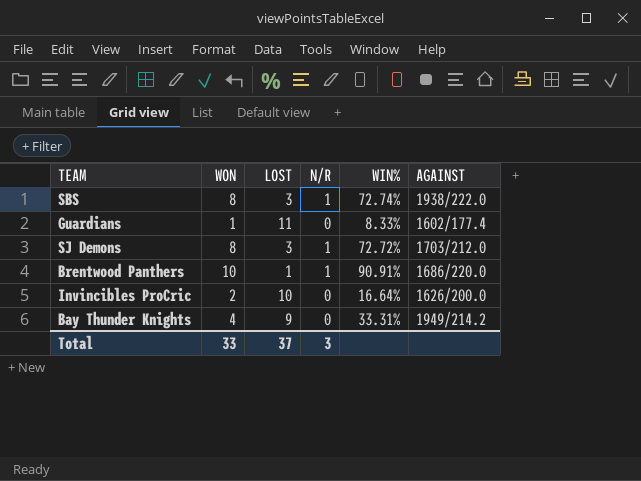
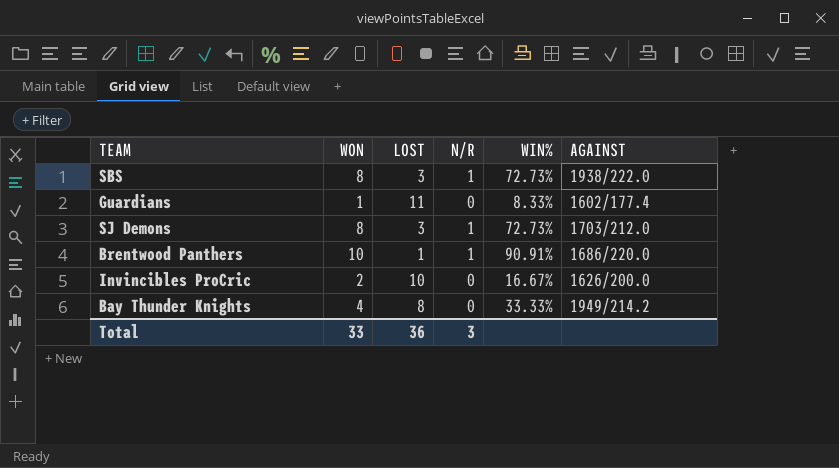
SBS | WIN%: 72.74% -> 72.73%
SJ Demons | WIN%: 72.72% -> 72.73%
Invincibles ProCric | WIN%: 16.64% -> 16.67%
Bay Thunder Knights | LOST: 9 -> 8
Bay Thunder Knights | WIN%: 33.31% -> 33.33%
Total | LOST: 37 -> 36

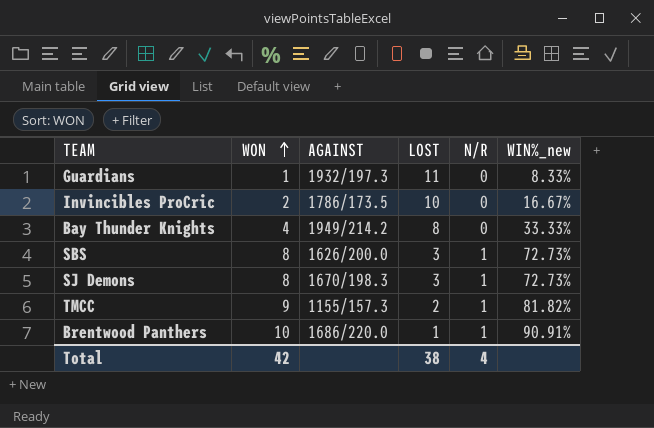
row order: none -> WON ascending
column AGAINST | position: 6 -> 3
column name: WIN% -> WIN%_new
Guardians | AGAINST: 1602/177.4 -> 1932/197.3
Invincibles ProCric | AGAINST: 1626/200.0 -> 1786/173.5
SBS | AGAINST: 1938/222.0 -> 1626/200.0
SJ Demons | AGAINST: 1703/212.0 -> 1670/198.3
row TMCC: none -> 9 | 1155/157.3 | 2 | 1 | 81.82%
Total | WON: 33 -> 42
Total | LOST: 36 -> 38
Total | N/R: 3 -> 4

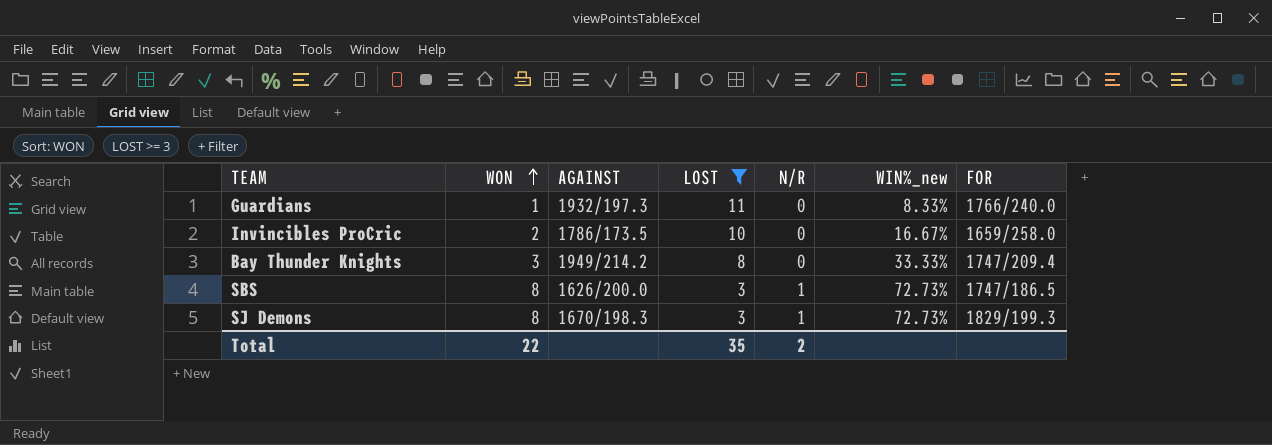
filter: none -> LOST >= 3
column FOR | position: none -> 7
Bay Thunder Knights | WON: 4 -> 3
Total | WON: 42 -> 22
Total | LOST: 38 -> 35
Total | N/R: 4 -> 2

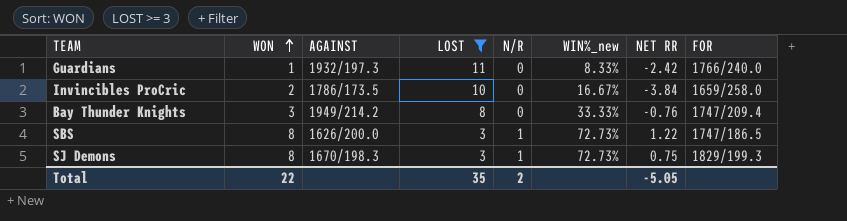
column NET RR | position: none -> 7

